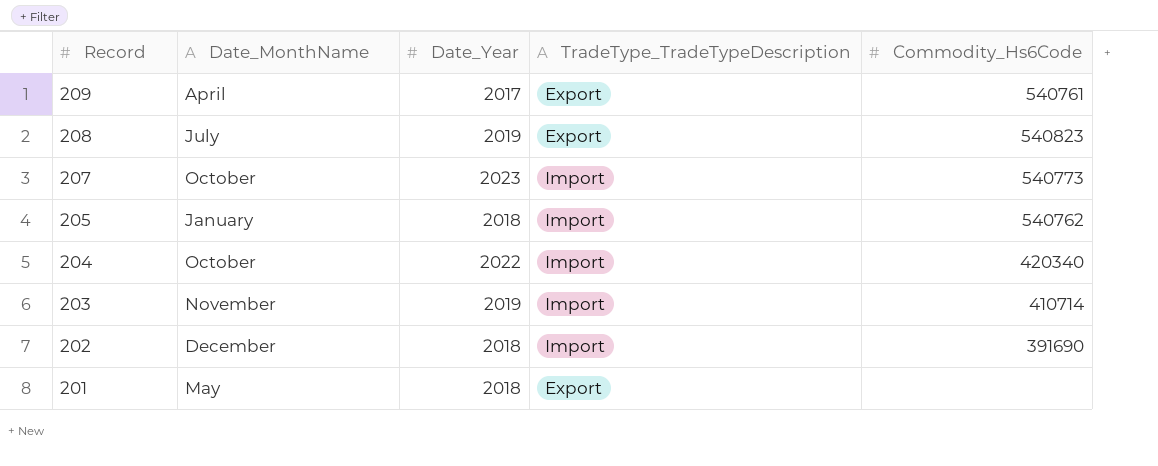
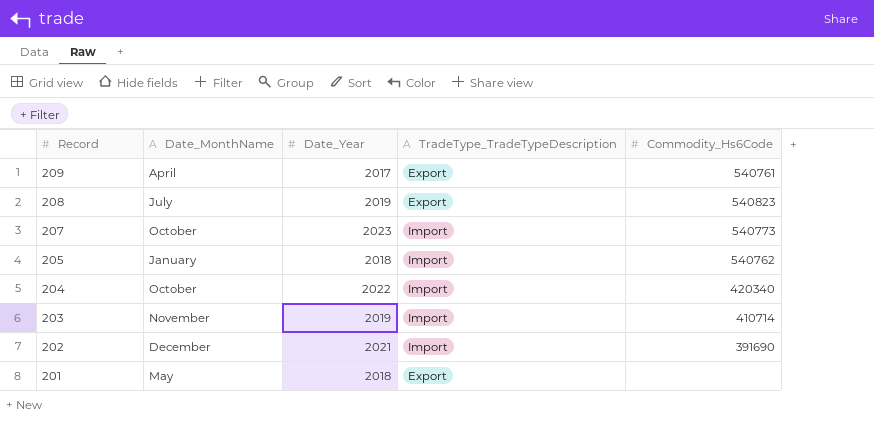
202 | Date_Year: 2018 -> 2021

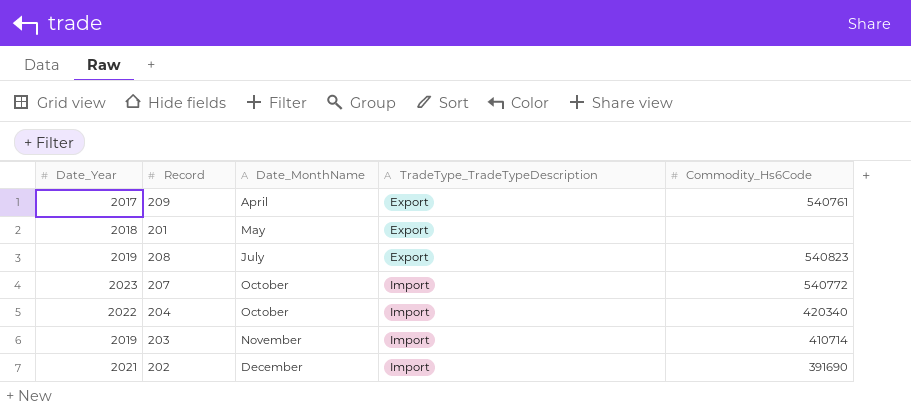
row order: Record descending -> Date_MonthName ascending
column Date_Year | position: 3 -> 1
row 205: January | 2018 | Import | 540762 -> none
207 | Commodity_Hs6Code: 540773 -> 540772

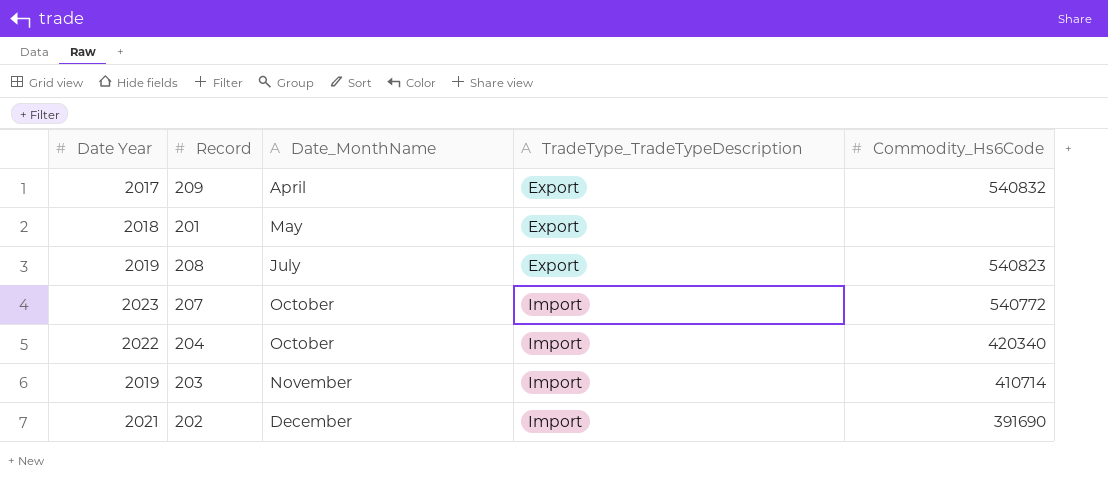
column name: Date_Year -> Date Year
209 | Commodity_Hs6Code: 540761 -> 540832

